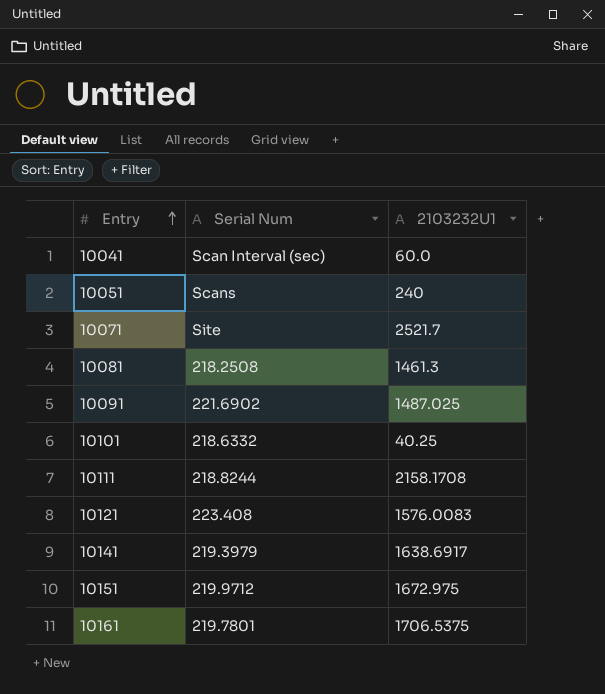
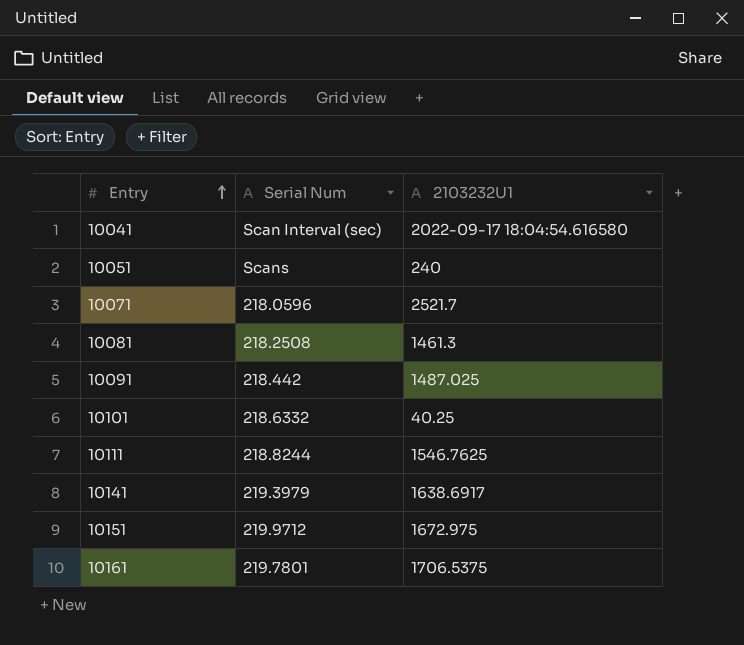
row 10121: 223.408 | 1576.0083 -> none
10041 | 2103232U1: 60.0 -> 2022-09-17 18:04:54.616580
10071 | Serial Num: Site -> 218.0596
10091 | Serial Num: 221.6902 -> 218.442
10111 | 2103232U1: 2158.1708 -> 1546.7625

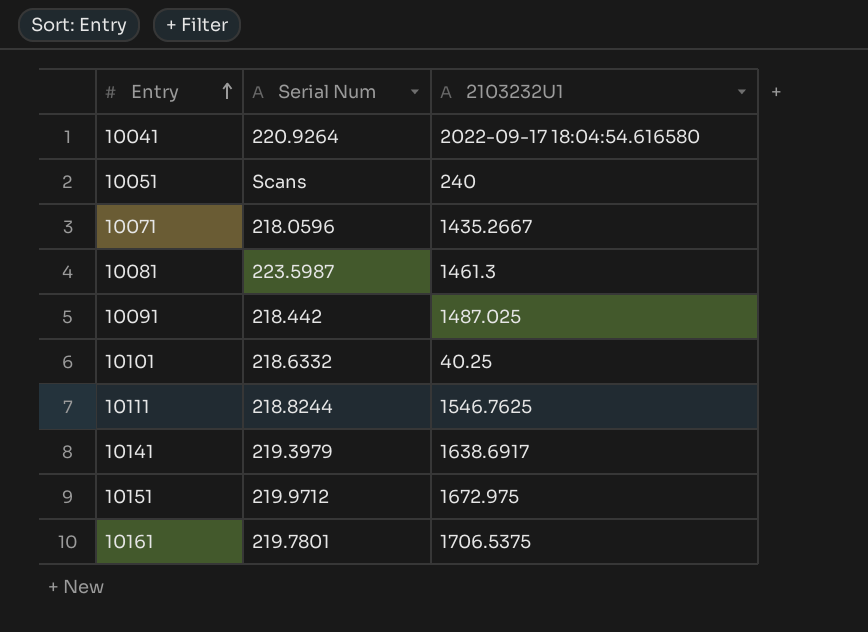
10041 | Serial Num: Scan Interval (sec) -> 220.9264
10071 | 2103232U1: 2521.7 -> 1435.2667
10081 | Serial Num: 218.2508 -> 223.5987

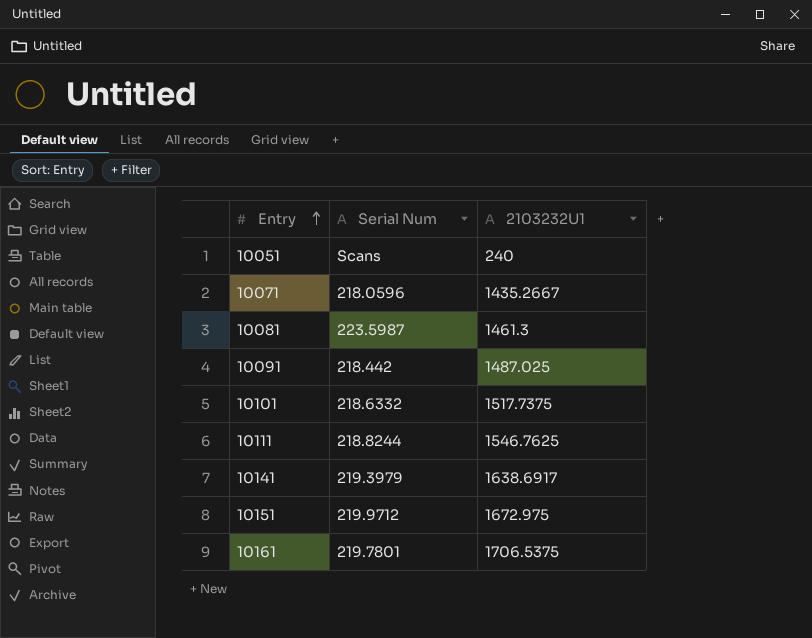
row 10041: 220.9264 | 2022-09-17 18:04:54.616580 -> none
10101 | 2103232U1: 40.25 -> 1517.7375

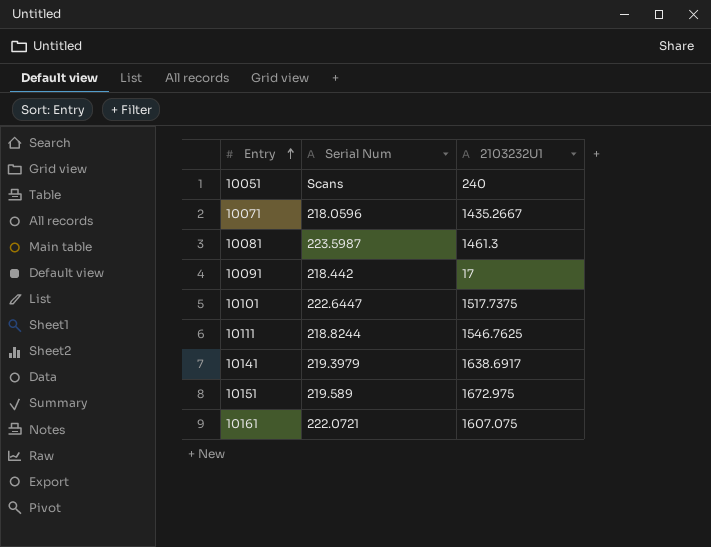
10091 | 2103232U1: 1487.025 -> 17
10101 | Serial Num: 218.6332 -> 222.6447
10151 | Serial Num: 219.9712 -> 219.589
10161 | Serial Num: 219.7801 -> 222.0721
10161 | 2103232U1: 1706.5375 -> 1607.075

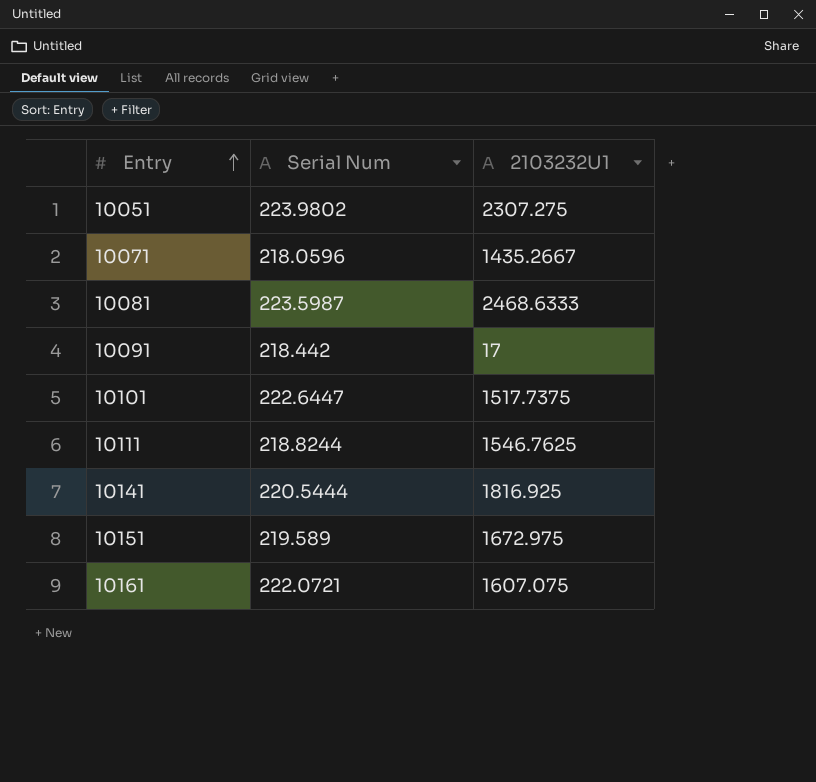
10051 | Serial Num: Scans -> 223.9802
10051 | 2103232U1: 240 -> 2307.275
10081 | 2103232U1: 1461.3 -> 2468.6333
10141 | Serial Num: 219.3979 -> 220.5444
10141 | 2103232U1: 1638.6917 -> 1816.925

